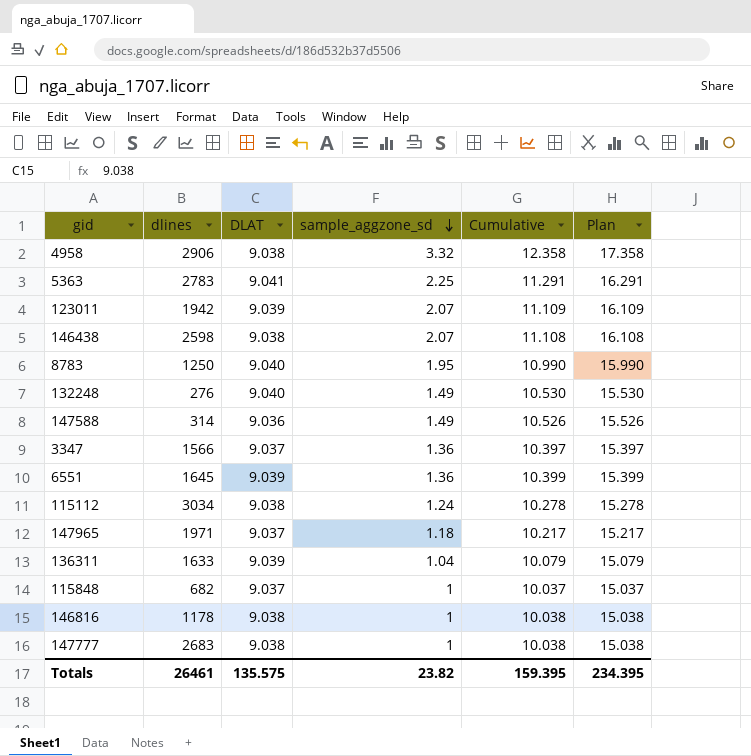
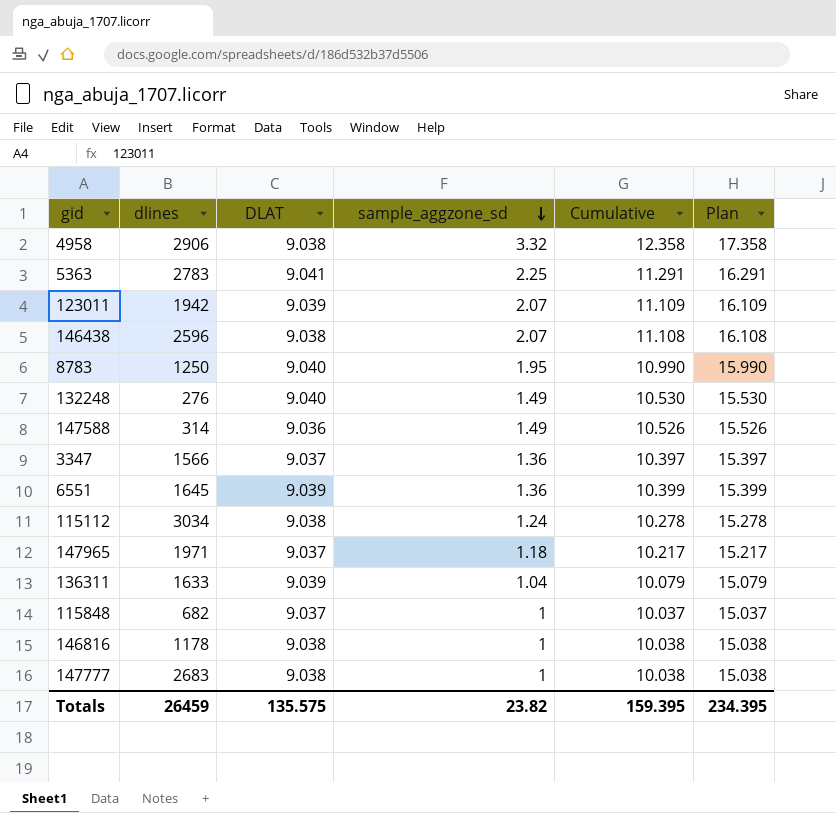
146438 | dlines: 2598 -> 2596
Totals | dlines: 26461 -> 26459

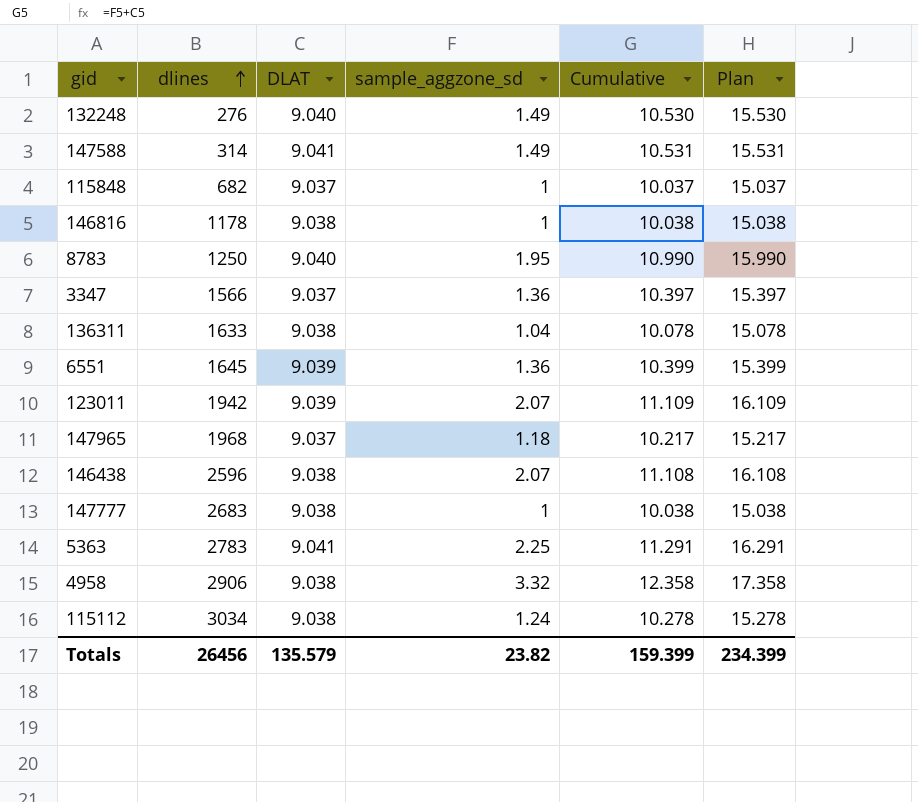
row order: sample_aggzone_sd descending -> dlines ascending
147588 | DLAT: 9.036 -> 9.041
147588 | Cumulative: 10.526 -> 10.531
147588 | Plan: 15.526 -> 15.531
136311 | DLAT: 9.039 -> 9.038
136311 | Cumulative: 10.079 -> 10.078
136311 | Plan: 15.079 -> 15.078
147965 | dlines: 1971 -> 1968
Totals | dlines: 26459 -> 26456
Totals | DLAT: 135.575 -> 135.579
Totals | Cumulative: 159.395 -> 159.399
Totals | Plan: 234.395 -> 234.399

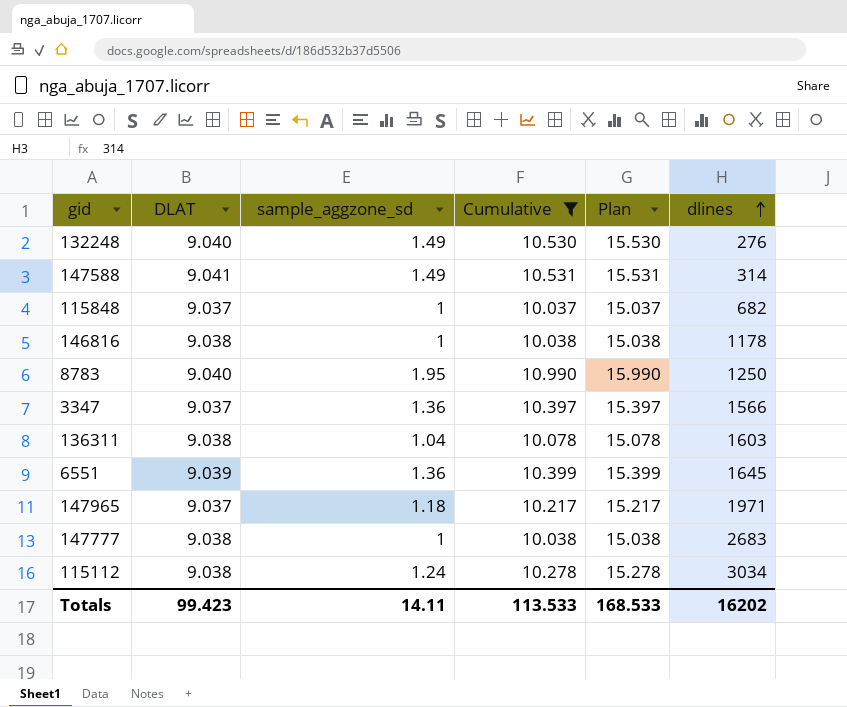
filter: none -> Cumulative <= 10.990
column dlines | position: 2 -> 6
136311 | dlines: 1633 -> 1603
147965 | dlines: 1968 -> 1971
Totals | DLAT: 135.579 -> 99.423
Totals | sample_aggzone_sd: 23.82 -> 14.11
Totals | Cumulative: 159.399 -> 113.533
Totals | Plan: 234.399 -> 168.533
Totals | dlines: 26456 -> 16202

